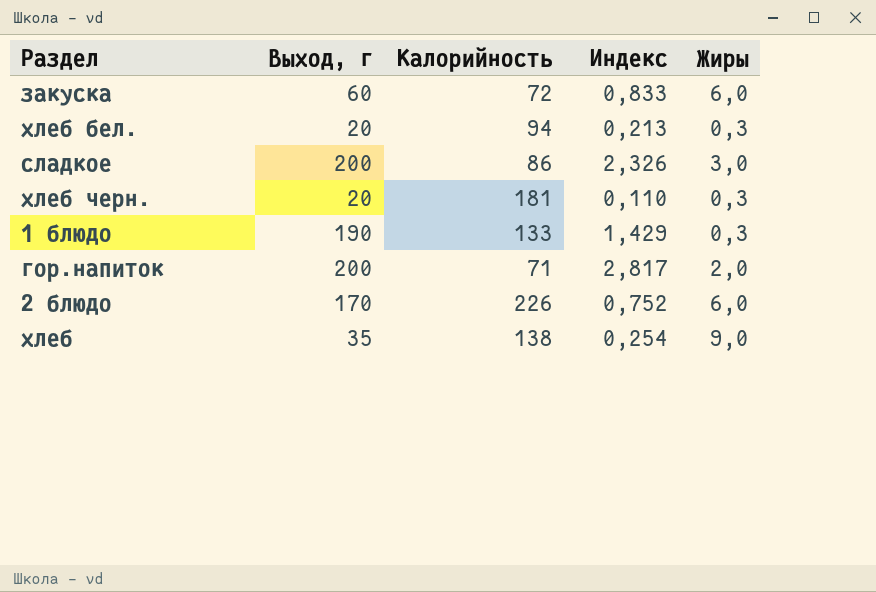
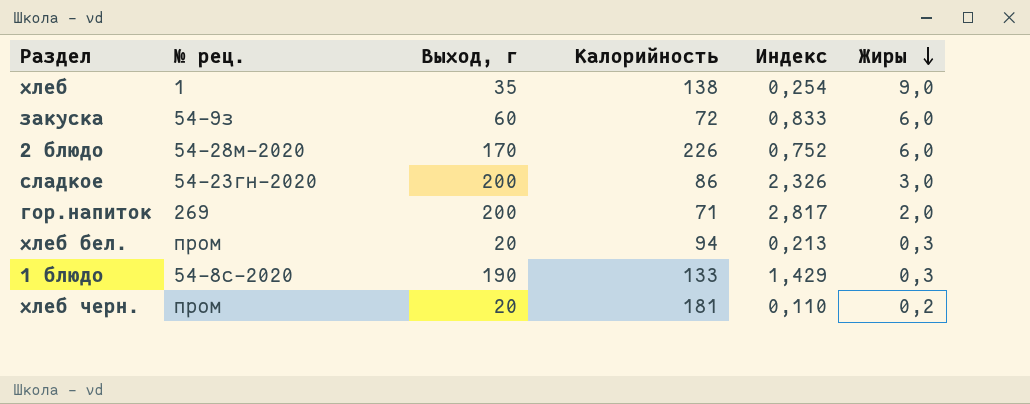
row order: none -> Жиры descending
column № рец. | position: none -> 2
хлеб черн. | Жиры: 0,3 -> 0,2

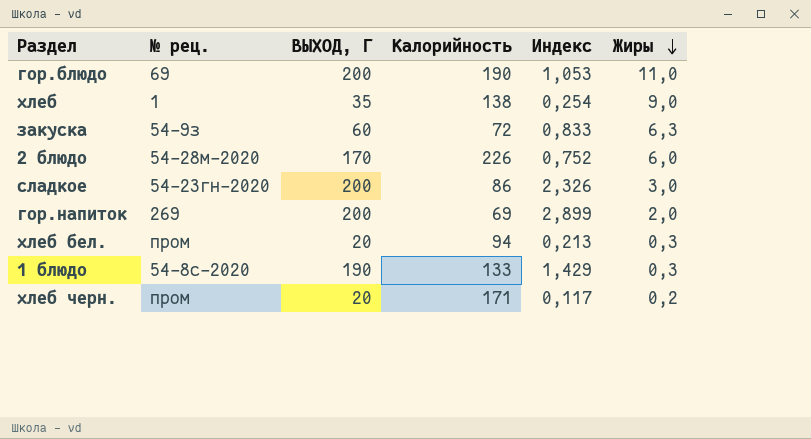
column name: Выход, г -> ВЫХОД, Г
row гор.блюдо: none -> 69 | 200 | 190 | 1,053 | 11,0
закуска | Жиры: 6,0 -> 6,3
гор.напиток | Калорийность: 71 -> 69
гор.напиток | Индекс: 2,817 -> 2,899
хлеб черн. | Калорийность: 181 -> 171
хлеб черн. | Индекс: 0,110 -> 0,117

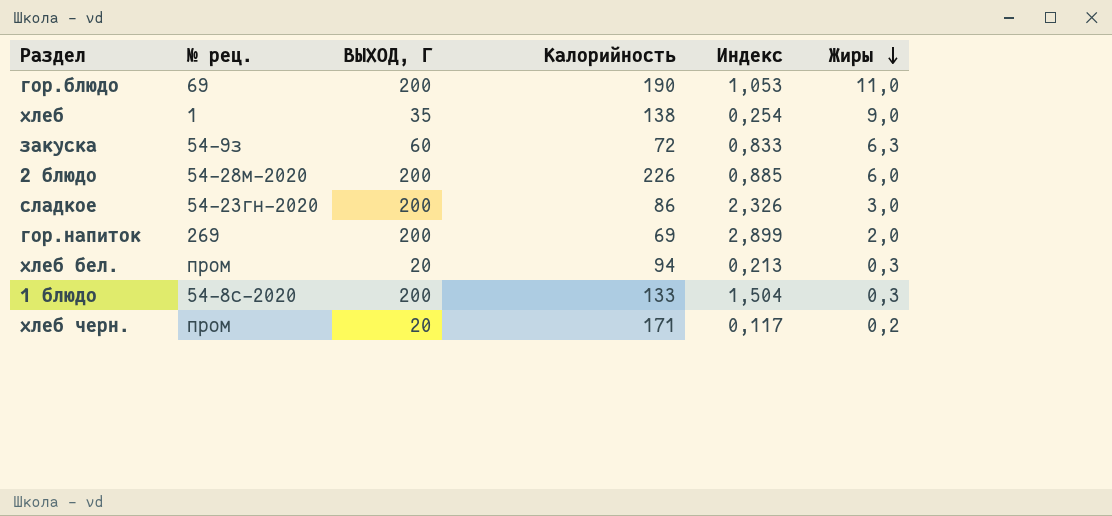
2 блюдо | ВЫХОД, Г: 170 -> 200
2 блюдо | Индекс: 0,752 -> 0,885
1 блюдо | ВЫХОД, Г: 190 -> 200
1 блюдо | Индекс: 1,429 -> 1,504

